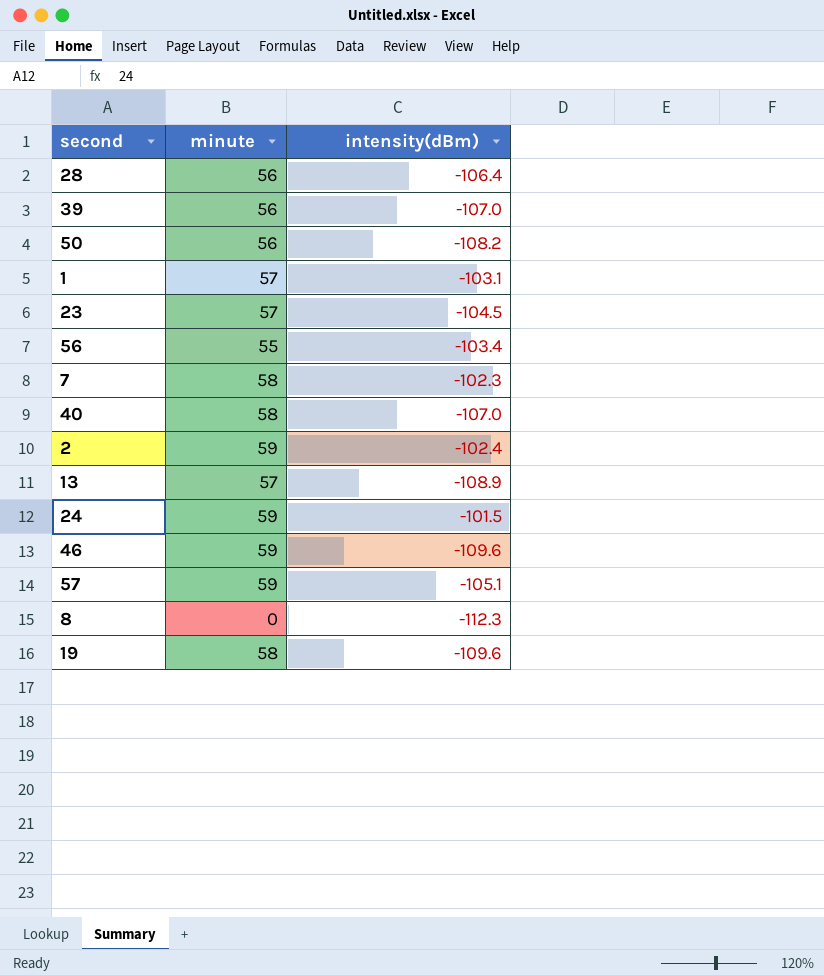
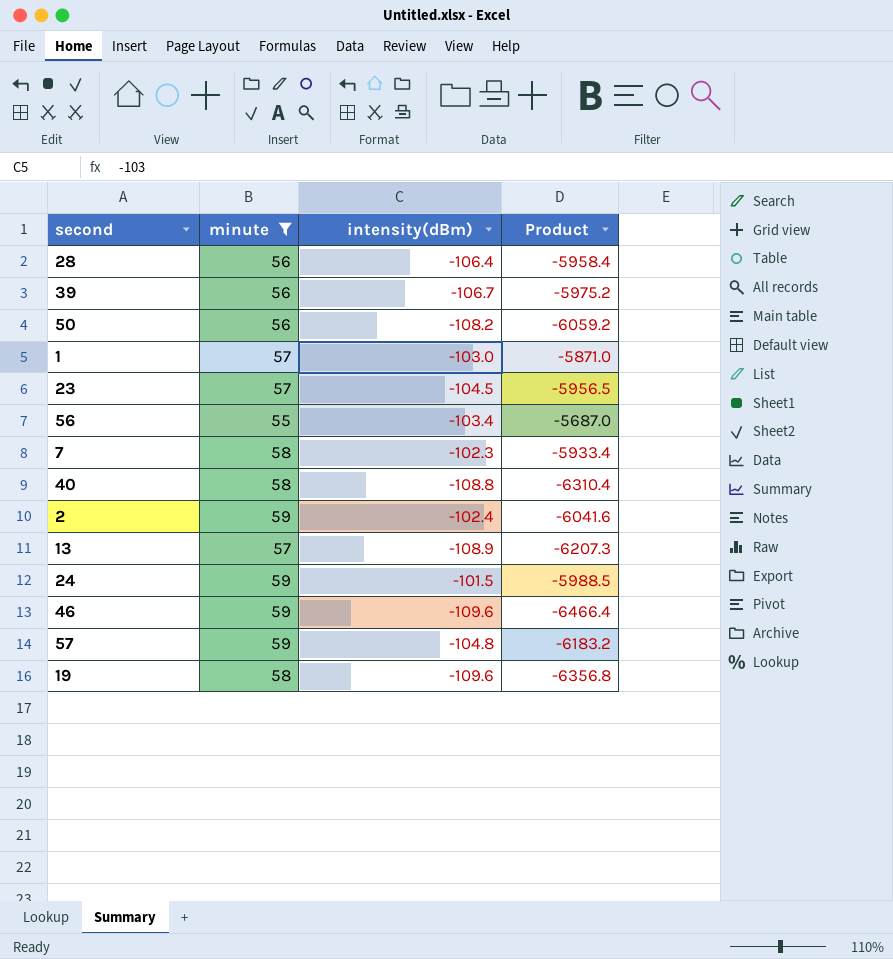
filter: none -> minute != 0
column Product | formula: none -> [minute] * [intensity(dBm)]
39 | intensity(dBm): -107.0 -> -106.7
1 | intensity(dBm): -103.1 -> -103.0
40 | intensity(dBm): -107.0 -> -108.8
57 | intensity(dBm): -105.1 -> -104.8

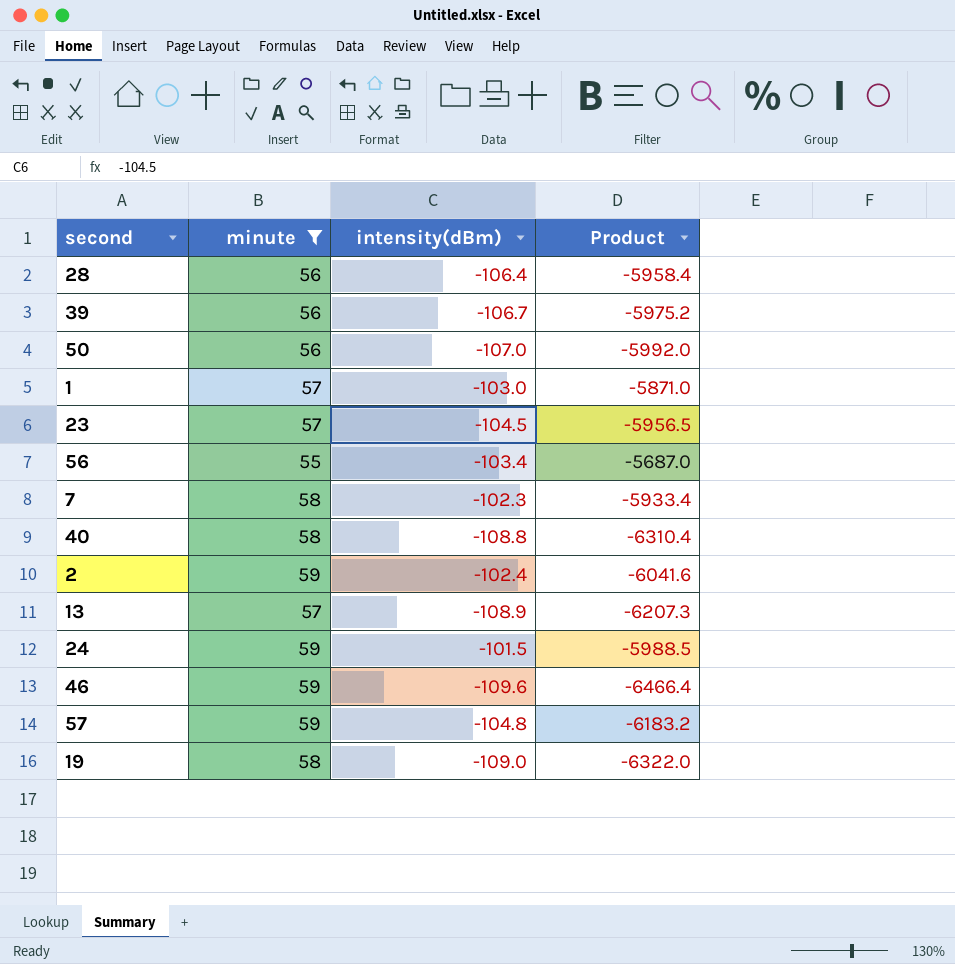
50 | intensity(dBm): -108.2 -> -107.0
50 | Product: -6059.2 -> -5992.0
19 | intensity(dBm): -109.6 -> -109.0
19 | Product: -6356.8 -> -6322.0

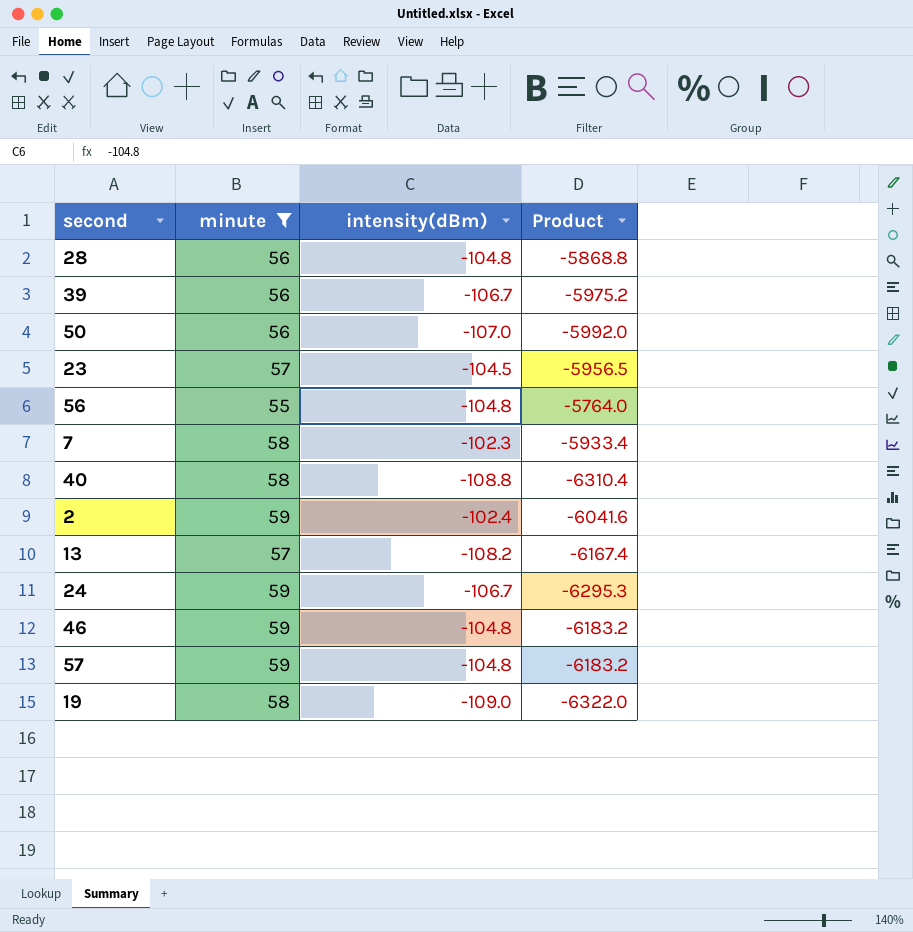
row 1: 57 | -103.0 | -5871.0 -> none
28 | intensity(dBm): -106.4 -> -104.8
28 | Product: -5958.4 -> -5868.8
56 | intensity(dBm): -103.4 -> -104.8
56 | Product: -5687.0 -> -5764.0
13 | intensity(dBm): -108.9 -> -108.2
13 | Product: -6207.3 -> -6167.4
24 | intensity(dBm): -101.5 -> -106.7
24 | Product: -5988.5 -> -6295.3
46 | intensity(dBm): -109.6 -> -104.8
46 | Product: -6466.4 -> -6183.2

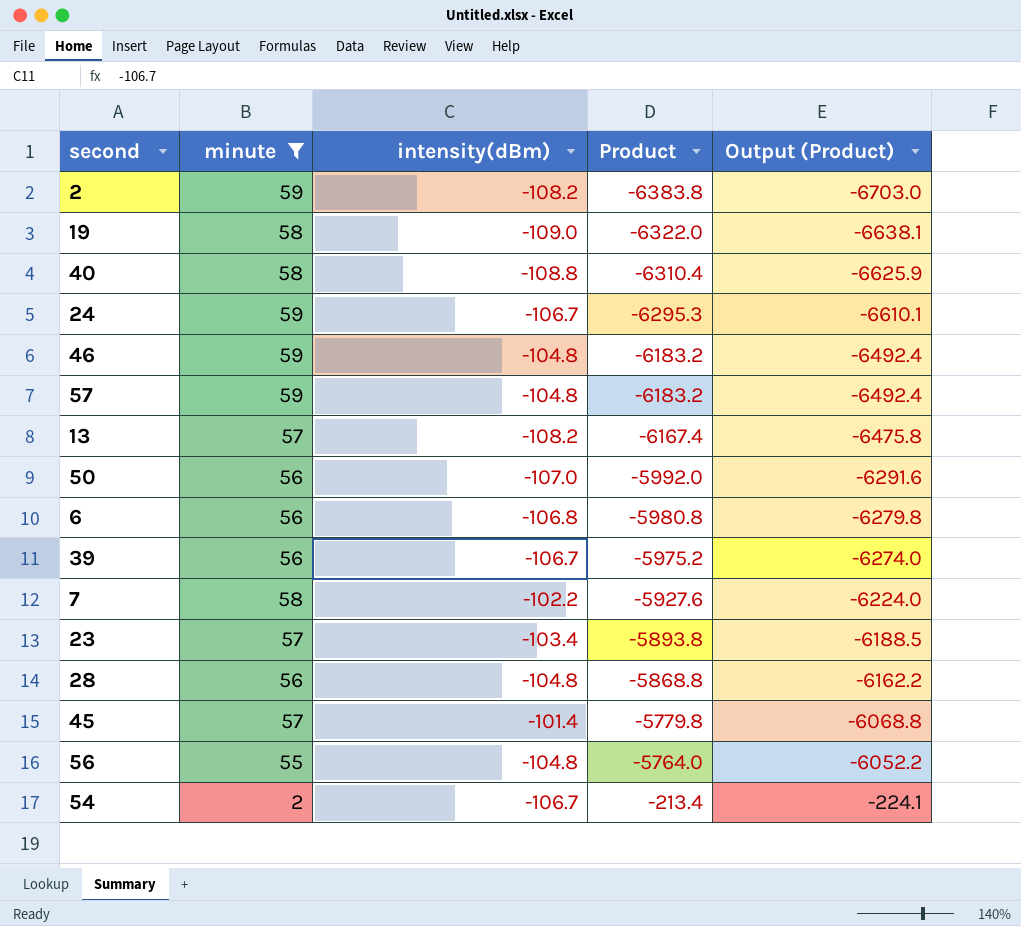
row order: none -> Product ascending
column Output (Product) | formula: none -> [Product] * 1.05
2 | intensity(dBm): -102.4 -> -108.2
2 | Product: -6041.6 -> -6383.8
row 6: none -> 56 | -106.8 | -5980.8 | -6279.8
7 | intensity(dBm): -102.3 -> -102.2
7 | Product: -5933.4 -> -5927.6
23 | intensity(dBm): -104.5 -> -103.4
23 | Product: -5956.5 -> -5893.8
row 45: none -> 57 | -101.4 | -5779.8 | -6068.8
row 54: none -> 2 | -106.7 | -213.4 | -224.1

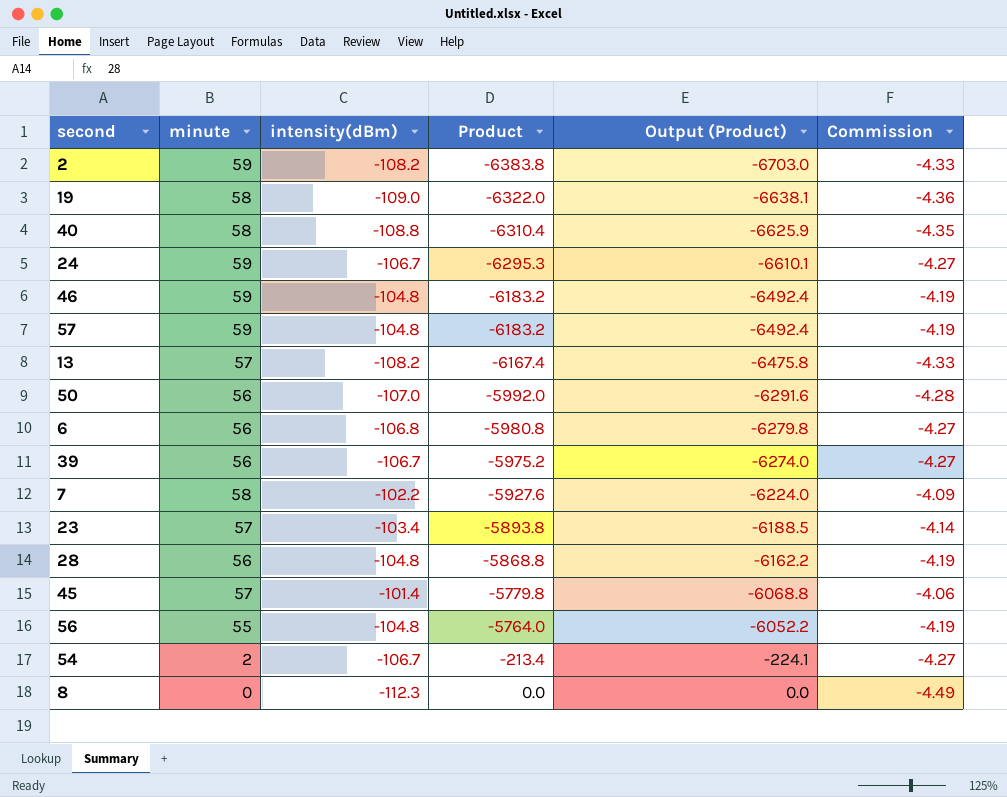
filter: minute != 0 -> none
column Commission | formula: none -> [intensity(dBm)] * 0.04

